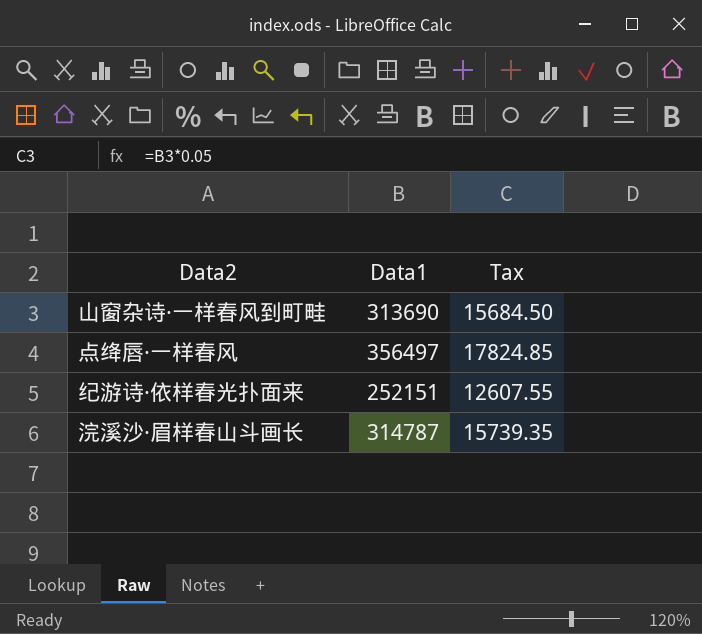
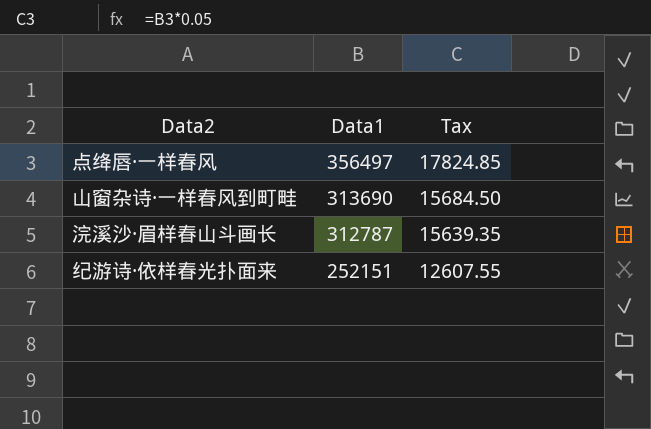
row order: none -> Data1 descending
浣溪沙·眉样春山斗画长 | Data1: 314787 -> 312787
浣溪沙·眉样春山斗画长 | Tax: 15739.35 -> 15639.35

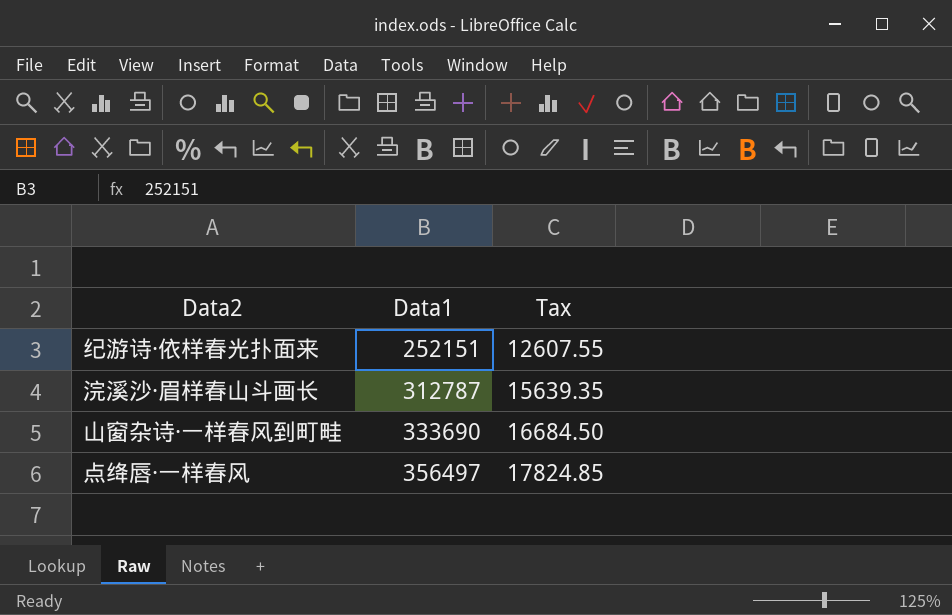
row order: Data1 descending -> Data1 ascending
山窗杂诗·一样春风到町畦 | Data1: 313690 -> 333690
山窗杂诗·一样春风到町畦 | Tax: 15684.50 -> 16684.50

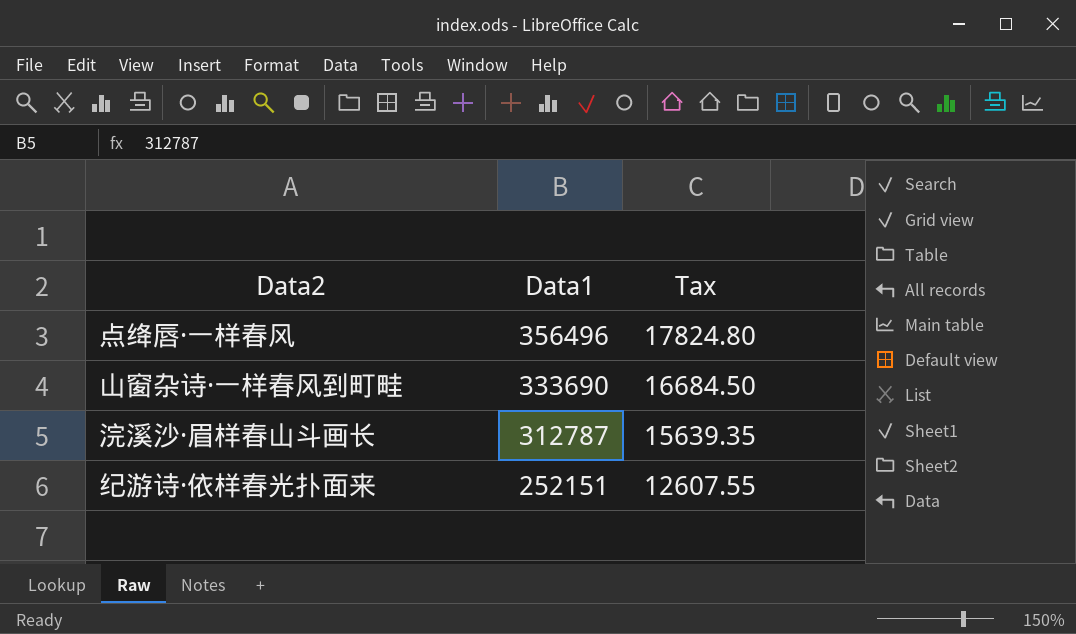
row order: Data1 ascending -> Data1 descending
点绛唇·一样春风 | Data1: 356497 -> 356496
点绛唇·一样春风 | Tax: 17824.85 -> 17824.80

